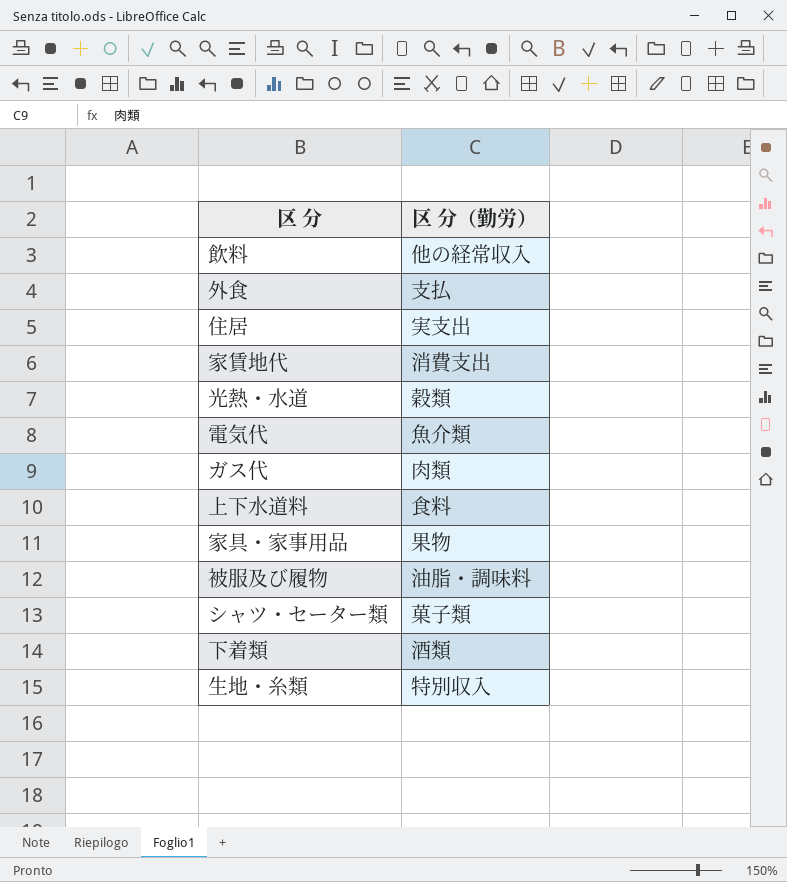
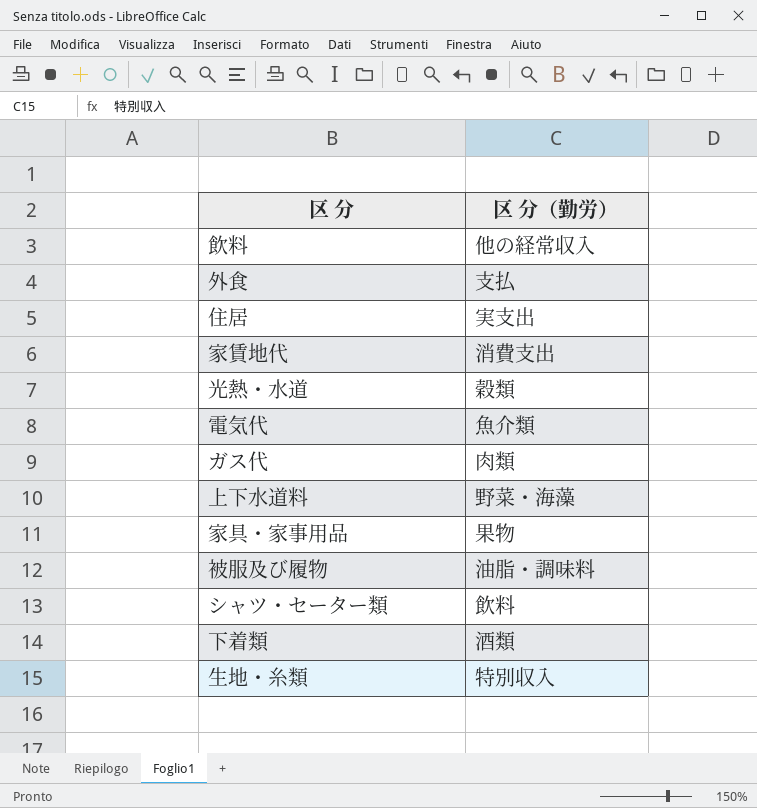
上下水道料 | 区 分（勤労）: 食料 -> 野菜・海藻
シャツ・セーター類 | 区 分（勤労）: 菓子類 -> 飲料

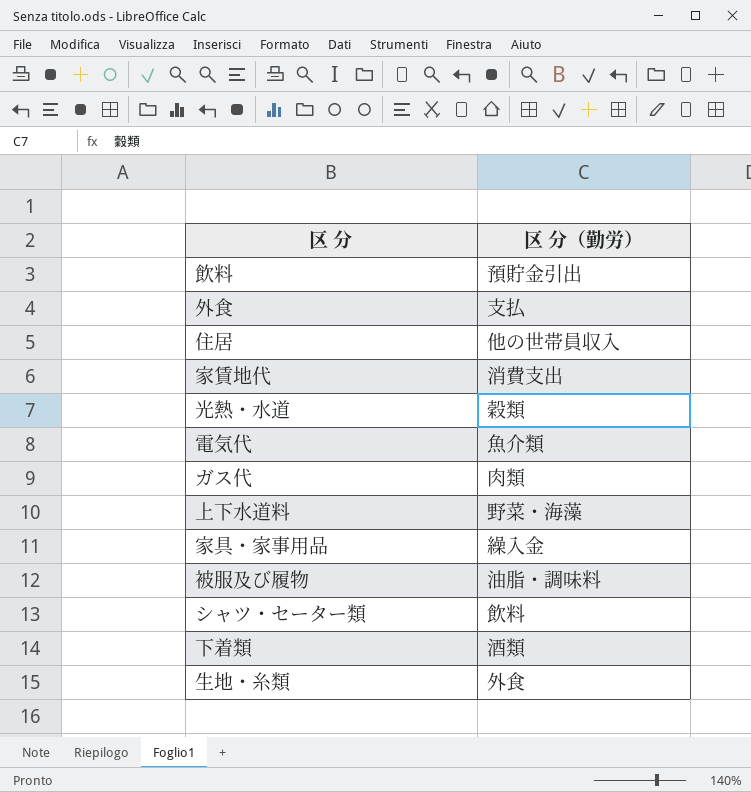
飲料 | 区 分（勤労）: 他の経常収入 -> 預貯金引出
住居 | 区 分（勤労）: 実支出 -> 他の世帯員収入
家具・家事用品 | 区 分（勤労）: 果物 -> 繰入金
生地・糸類 | 区 分（勤労）: 特別収入 -> 外食

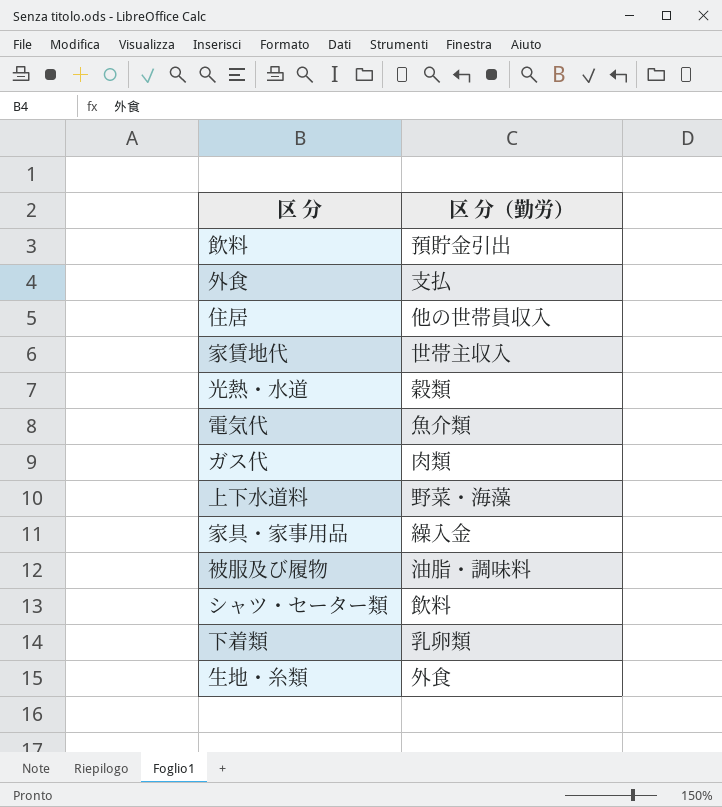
家賃地代 | 区 分（勤労）: 消費支出 -> 世帯主収入
下着類 | 区 分（勤労）: 酒類 -> 乳卵類

